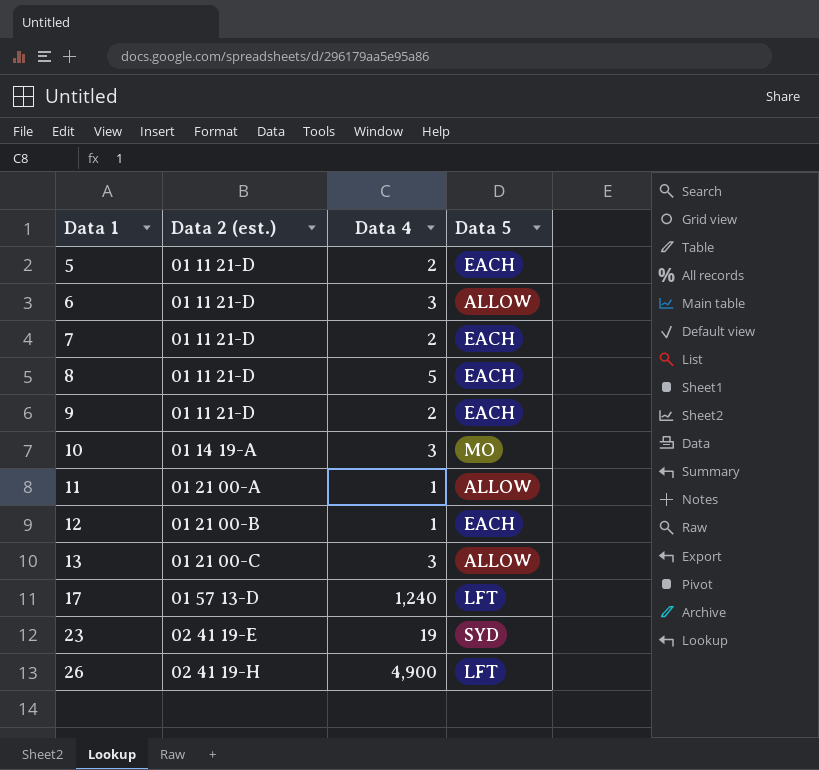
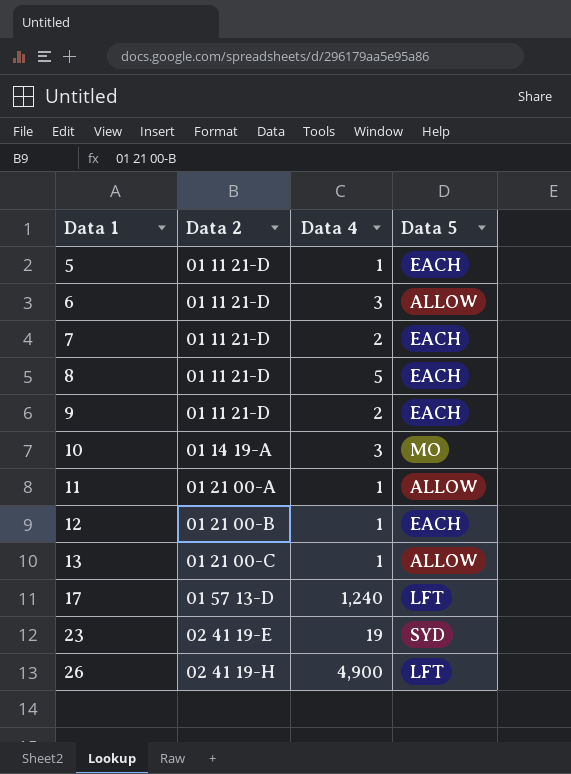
column name: Data 2 (est.) -> Data 2
5 | Data 4: 2 -> 1
13 | Data 4: 3 -> 1

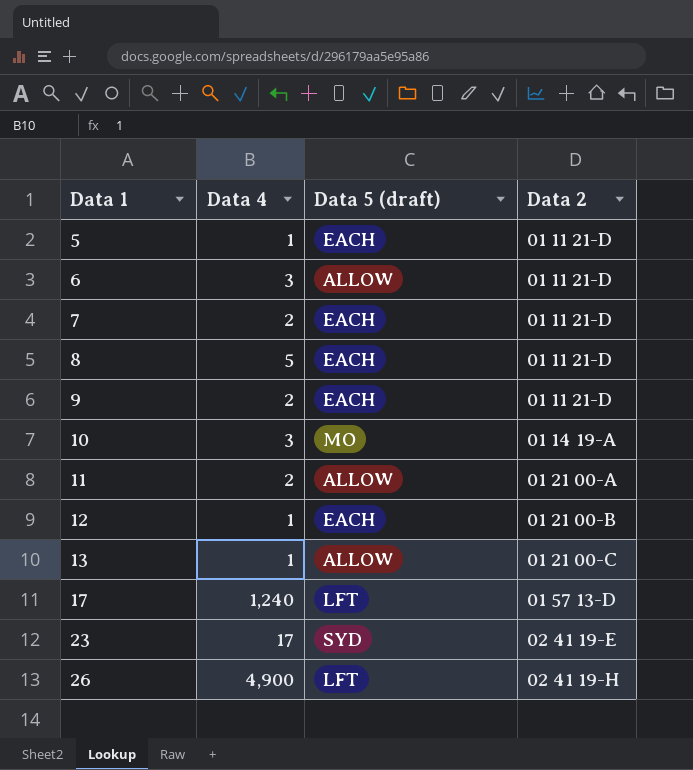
column name: Data 5 -> Data 5 (draft)
column Data 2 | position: 2 -> 4
11 | Data 4: 1 -> 2
23 | Data 4: 19 -> 17

